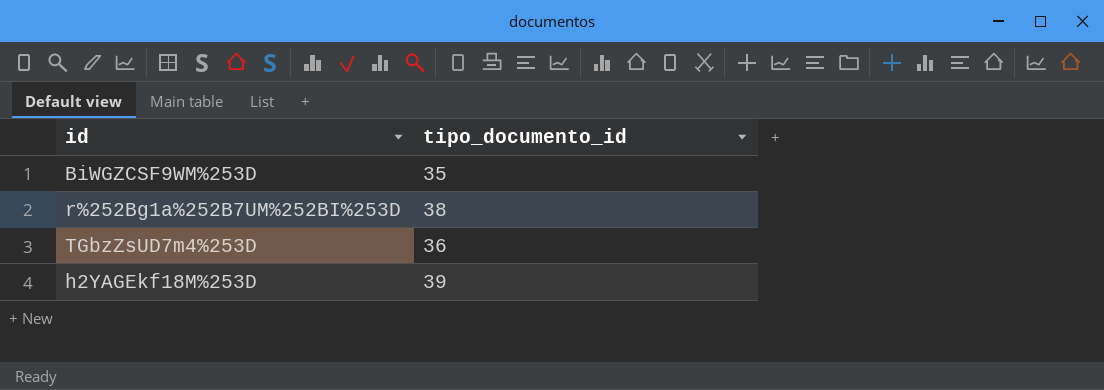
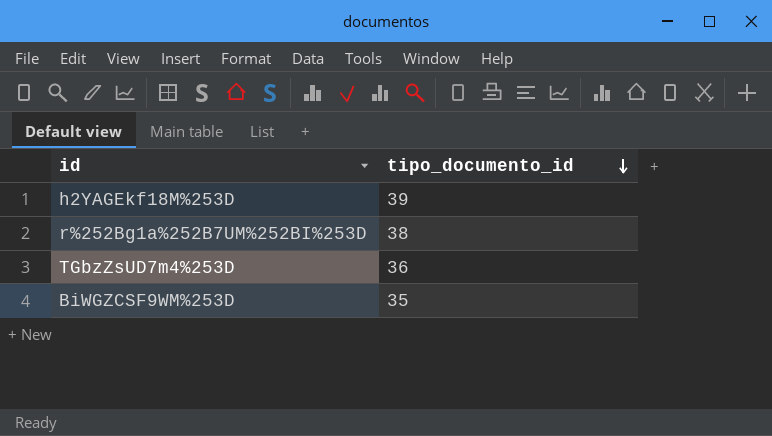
row order: none -> tipo_documento_id descending

